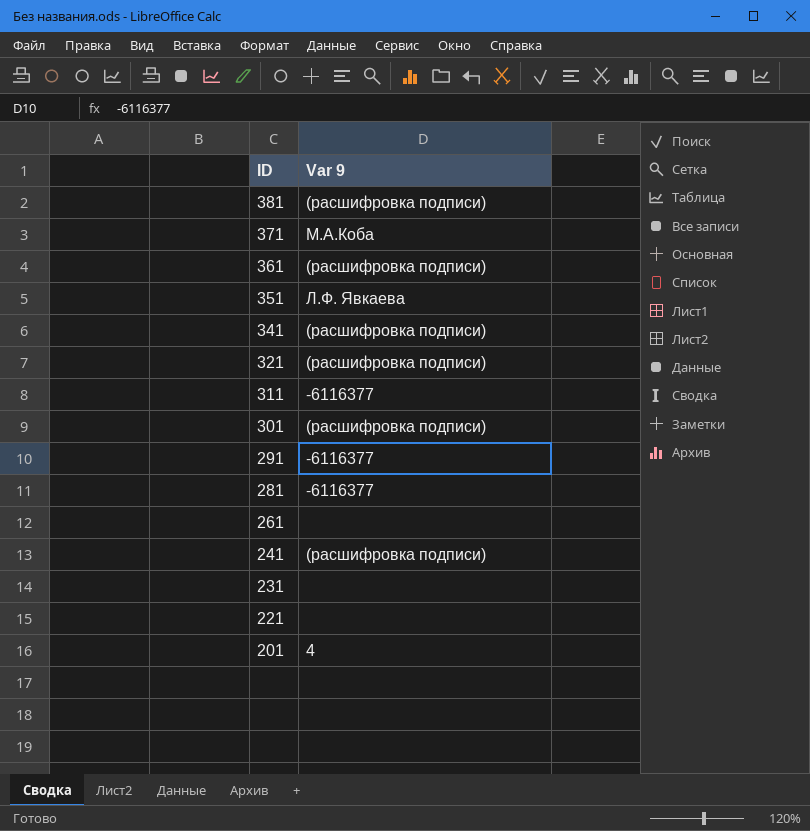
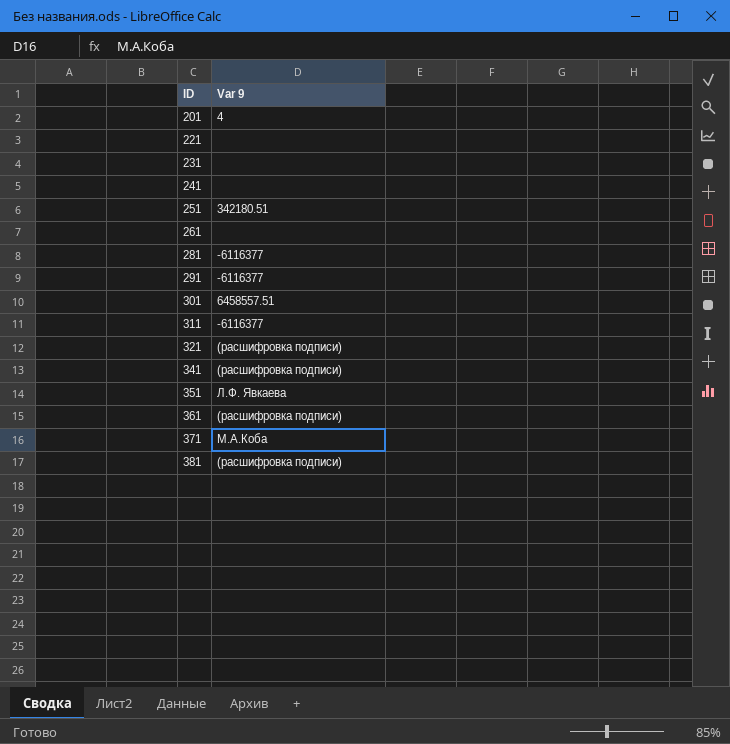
row order: ID descending -> ID ascending
241 | Var 9: (расшифровка подписи) -> none
row 251: none -> 342180.51
301 | Var 9: (расшифровка подписи) -> 6458557.51

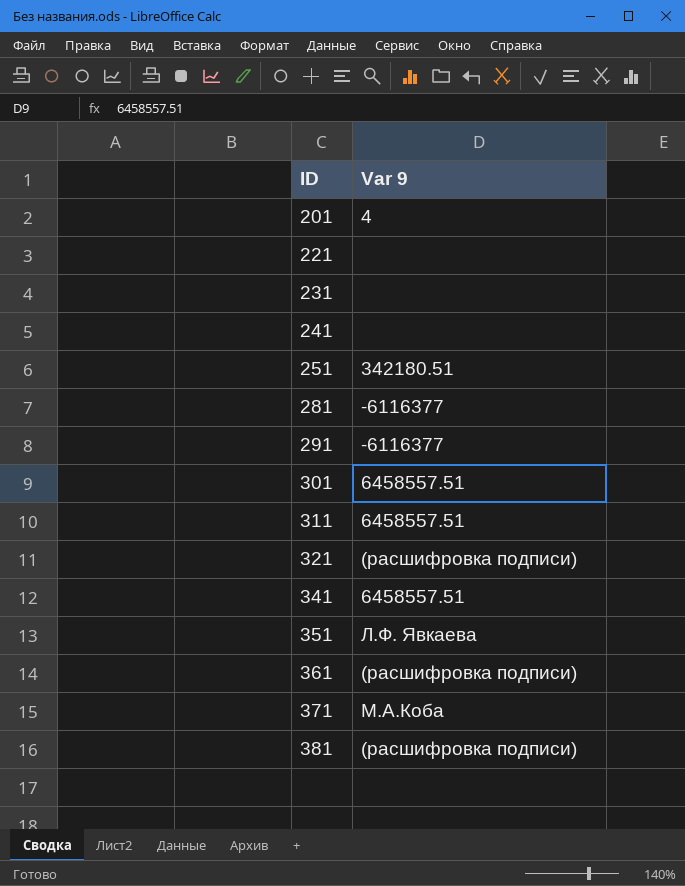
row 261: none -> none
311 | Var 9: -6116377 -> 6458557.51
341 | Var 9: (расшифровка подписи) -> 6458557.51

